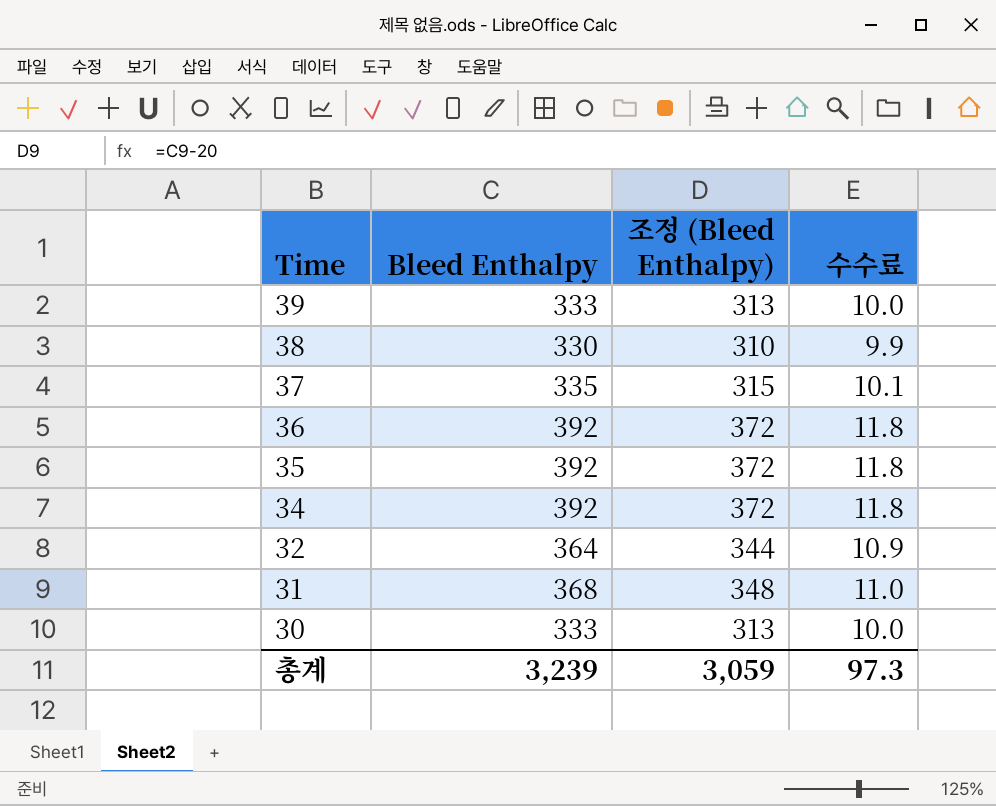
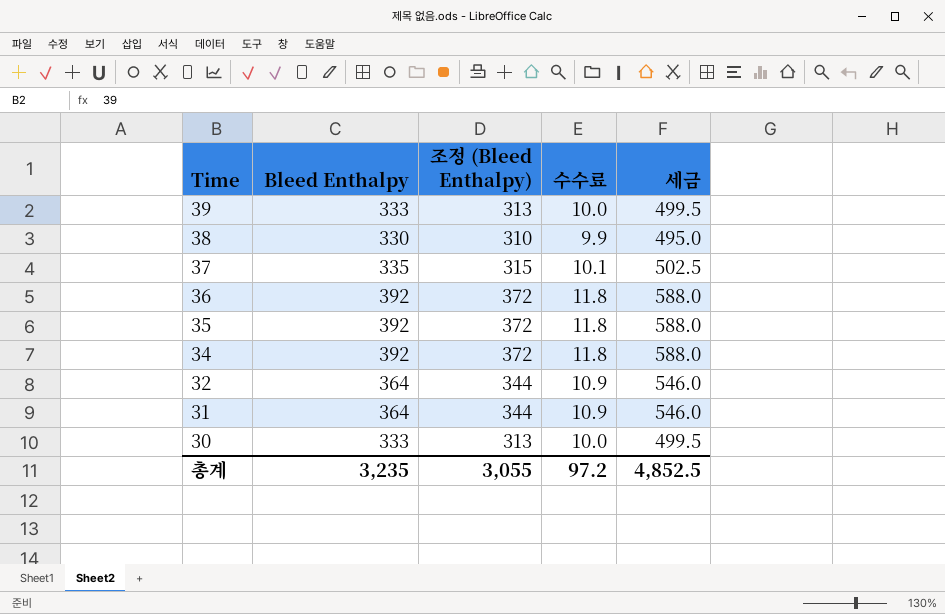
column 세금 | formula: none -> [Bleed Enthalpy] * 1.5
31 | Bleed Enthalpy: 368 -> 364
31 | 조정 (Bleed Enthalpy): 348 -> 344
31 | 수수료: 11.0 -> 10.9
총계 | Bleed Enthalpy: 3,239 -> 3,235
총계 | 조정 (Bleed Enthalpy): 3,059 -> 3,055
총계 | 수수료: 97.3 -> 97.2

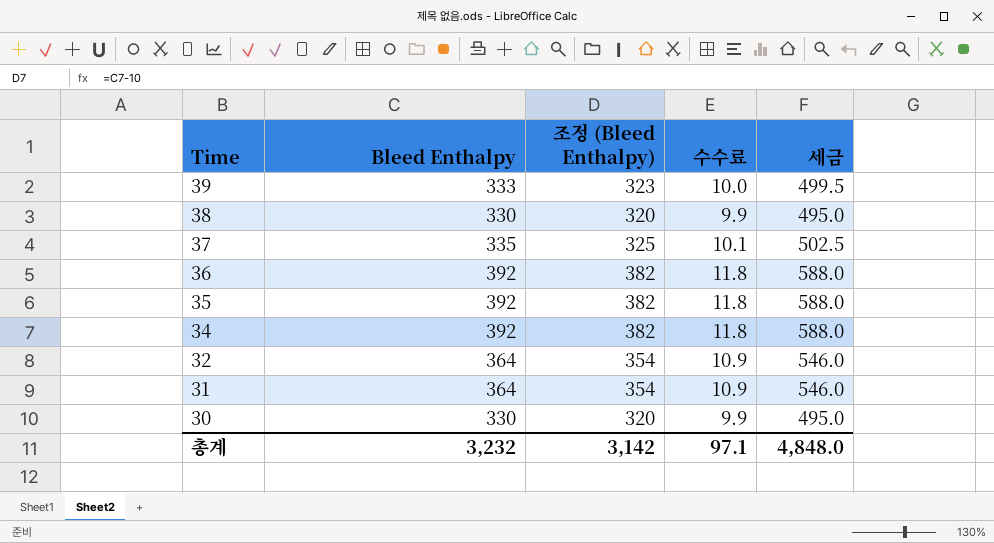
column 조정 (Bleed Enthalpy) | formula: [Bleed Enthalpy] - 20 -> [Bleed Enthalpy] - 10
30 | Bleed Enthalpy: 333 -> 330
30 | 수수료: 10.0 -> 9.9
30 | 세금: 499.5 -> 495.0
총계 | Bleed Enthalpy: 3,235 -> 3,232
총계 | 조정 (Bleed Enthalpy): 3,055 -> 3,142
총계 | 수수료: 97.2 -> 97.1
총계 | 세금: 4,852.5 -> 4,848.0

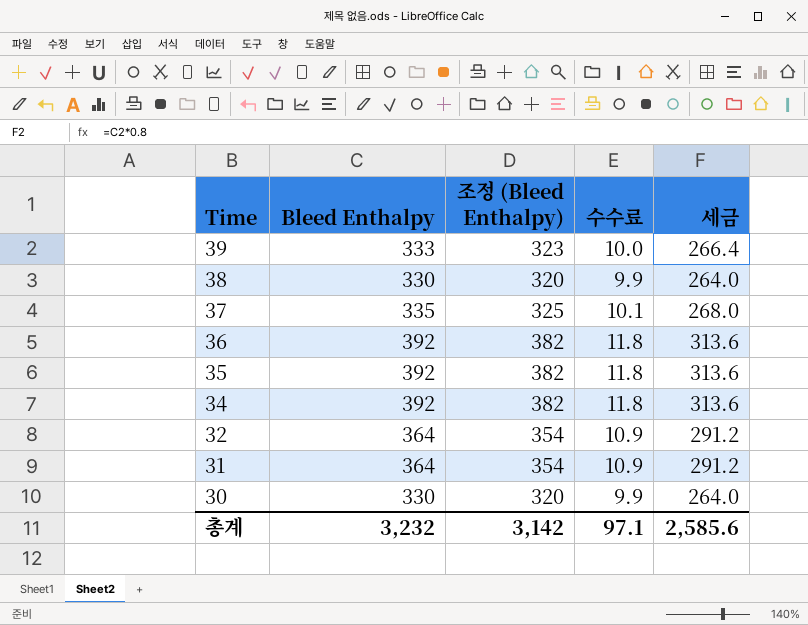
column 세금 | formula: [Bleed Enthalpy] * 1.5 -> [Bleed Enthalpy] * 0.8
총계 | 세금: 4,848.0 -> 2,585.6

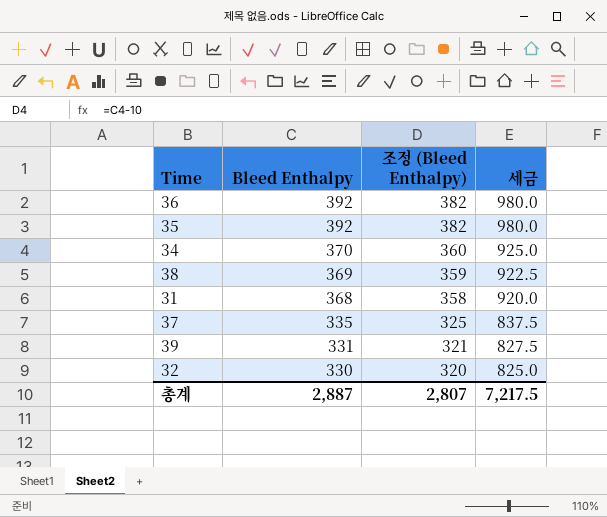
row order: Time descending -> Bleed Enthalpy descending
column 수수료 | formula: [Bleed Enthalpy] * 0.03 -> none
column 세금 | formula: [Bleed Enthalpy] * 0.8 -> [Bleed Enthalpy] * 2.5
row 30: 330 | 320 | 9.9 | 264.0 -> none
34 | Bleed Enthalpy: 392 -> 370
34 | 조정 (Bleed Enthalpy): 382 -> 360
38 | Bleed Enthalpy: 330 -> 369
38 | 조정 (Bleed Enthalpy): 320 -> 359
31 | Bleed Enthalpy: 364 -> 368
31 | 조정 (Bleed Enthalpy): 354 -> 358
39 | Bleed Enthalpy: 333 -> 331
39 | 조정 (Bleed Enthalpy): 323 -> 321
32 | Bleed Enthalpy: 364 -> 330
32 | 조정 (Bleed Enthalpy): 354 -> 320
총계 | Bleed Enthalpy: 3,232 -> 2,887
총계 | 조정 (Bleed Enthalpy): 3,142 -> 2,807
총계 | 세금: 2,585.6 -> 7,217.5

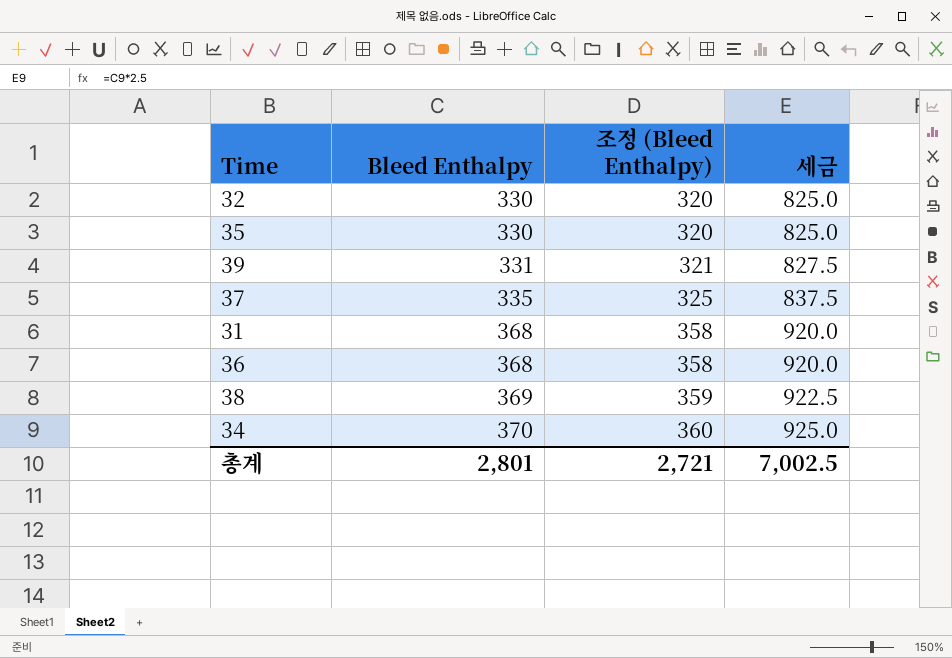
row order: Bleed Enthalpy descending -> Bleed Enthalpy ascending
35 | Bleed Enthalpy: 392 -> 330
35 | 조정 (Bleed Enthalpy): 382 -> 320
35 | 세금: 980.0 -> 825.0
36 | Bleed Enthalpy: 392 -> 368
36 | 조정 (Bleed Enthalpy): 382 -> 358
36 | 세금: 980.0 -> 920.0
총계 | Bleed Enthalpy: 2,887 -> 2,801
총계 | 조정 (Bleed Enthalpy): 2,807 -> 2,721
총계 | 세금: 7,217.5 -> 7,002.5

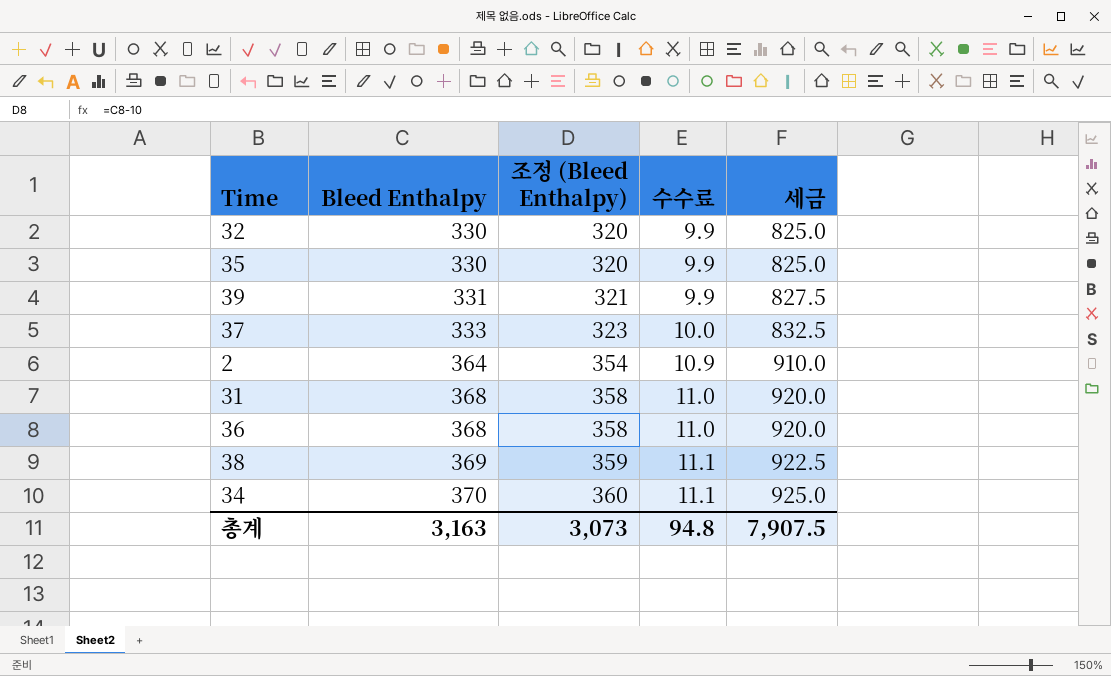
column 수수료 | formula: none -> [Bleed Enthalpy] * 0.03
37 | Bleed Enthalpy: 335 -> 333
37 | 조정 (Bleed Enthalpy): 325 -> 323
37 | 세금: 837.5 -> 832.5
row 2: none -> 364 | 354 | 10.9 | 910.0
총계 | Bleed Enthalpy: 2,801 -> 3,163
총계 | 조정 (Bleed Enthalpy): 2,721 -> 3,073
총계 | 세금: 7,002.5 -> 7,907.5

